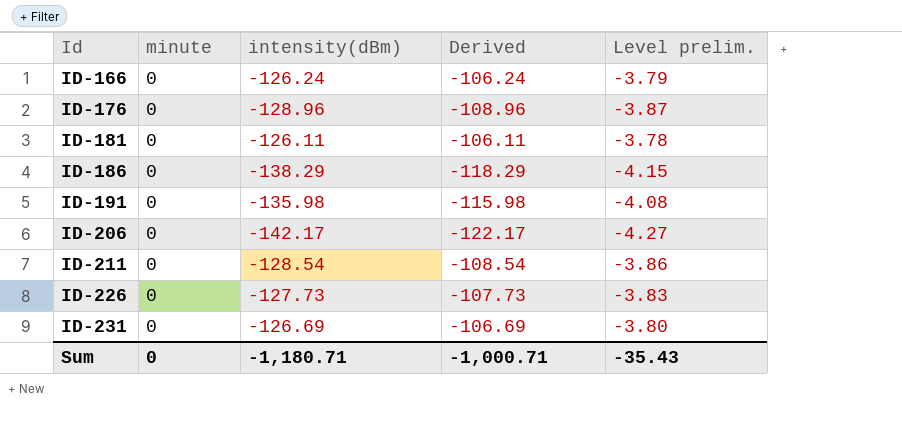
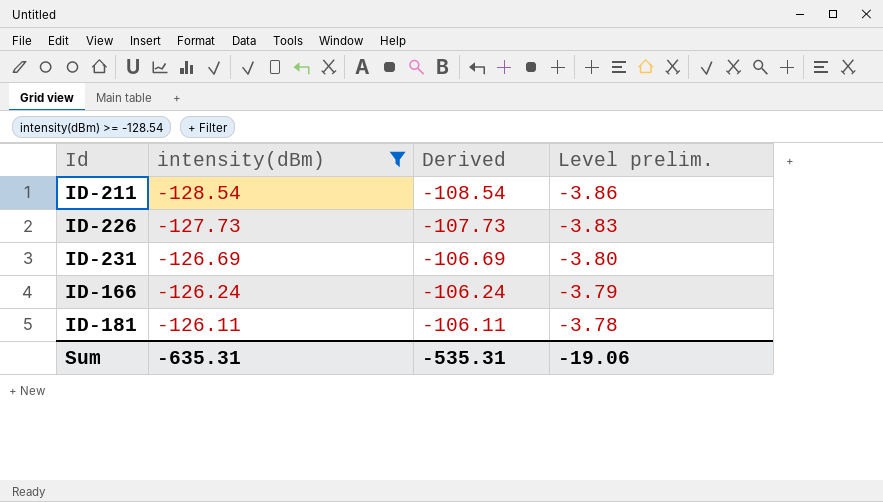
filter: none -> intensity(dBm) >= -128.54
row order: Id ascending -> intensity(dBm) ascending
column minute | position: 2 -> none
Sum | intensity(dBm): -1,180.71 -> -635.31
Sum | Derived: -1,000.71 -> -535.31
Sum | Level prelim.: -35.43 -> -19.06

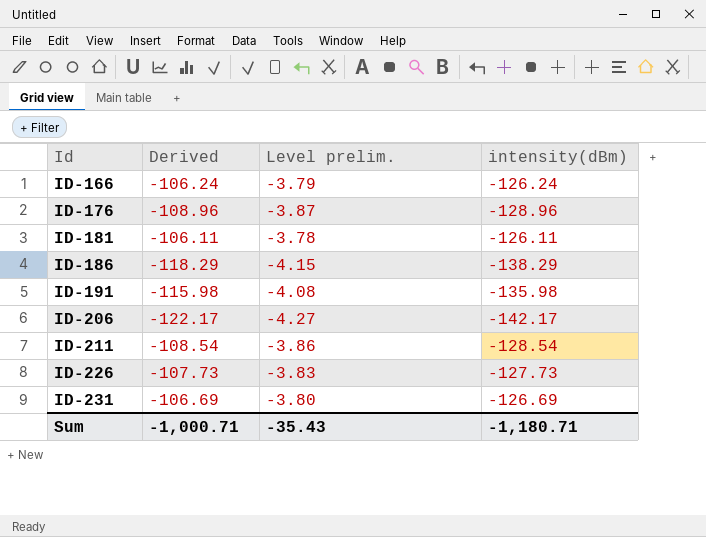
filter: intensity(dBm) >= -128.54 -> none
row order: intensity(dBm) ascending -> Id ascending
column intensity(dBm) | position: 2 -> 4
Sum | Derived: -535.31 -> -1,000.71
Sum | Level prelim.: -19.06 -> -35.43
Sum | intensity(dBm): -635.31 -> -1,180.71

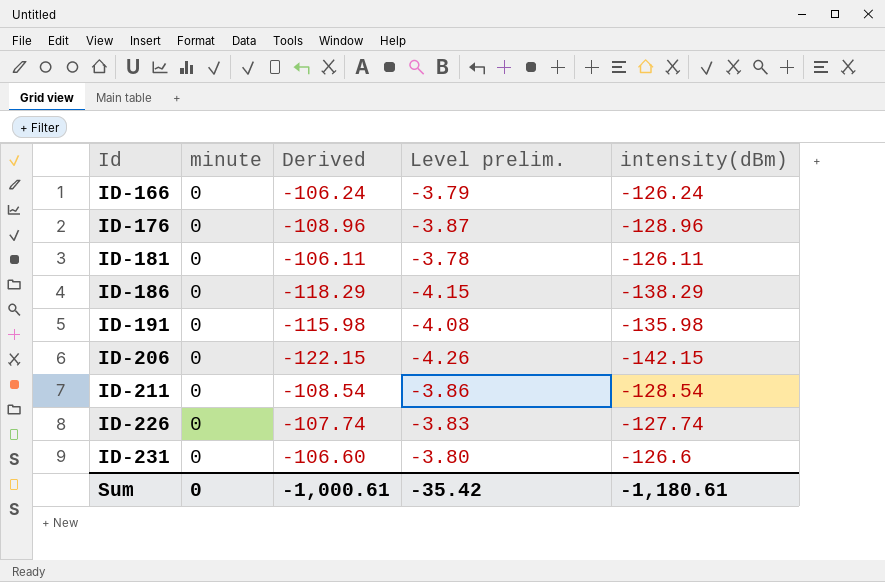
column minute | position: none -> 2
ID-206 | Derived: -122.17 -> -122.15
ID-206 | Level prelim.: -4.27 -> -4.26
ID-206 | intensity(dBm): -142.17 -> -142.15
ID-226 | Derived: -107.73 -> -107.74
ID-226 | intensity(dBm): -127.73 -> -127.74
ID-231 | Derived: -106.69 -> -106.60
ID-231 | intensity(dBm): -126.69 -> -126.6
Sum | Derived: -1,000.71 -> -1,000.61
Sum | Level prelim.: -35.43 -> -35.42
Sum | intensity(dBm): -1,180.71 -> -1,180.61

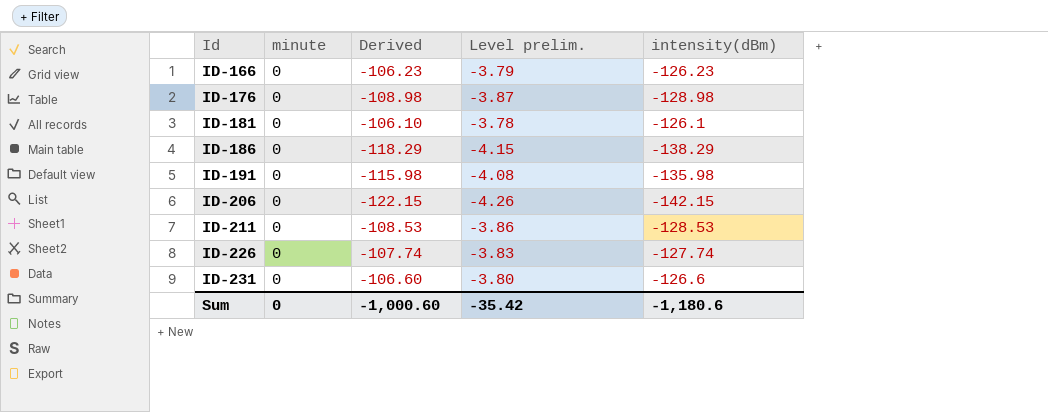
ID-166 | Derived: -106.24 -> -106.23
ID-166 | intensity(dBm): -126.24 -> -126.23
ID-176 | Derived: -108.96 -> -108.98
ID-176 | intensity(dBm): -128.96 -> -128.98
ID-181 | Derived: -106.11 -> -106.10
ID-181 | intensity(dBm): -126.11 -> -126.1
ID-211 | Derived: -108.54 -> -108.53
ID-211 | intensity(dBm): -128.54 -> -128.53
Sum | Derived: -1,000.61 -> -1,000.60
Sum | intensity(dBm): -1,180.61 -> -1,180.6

